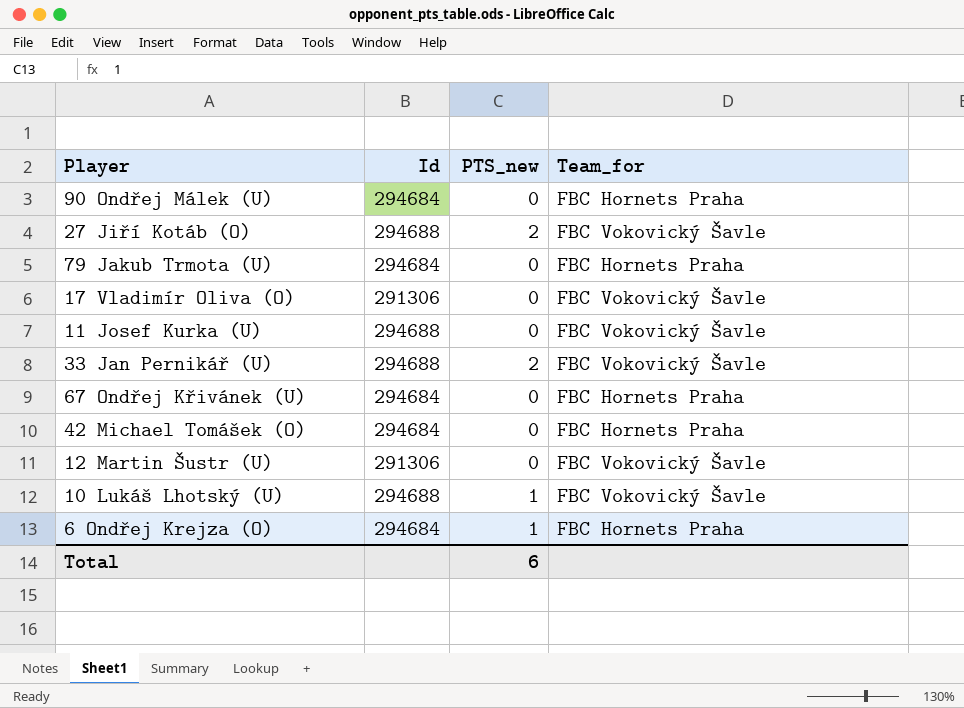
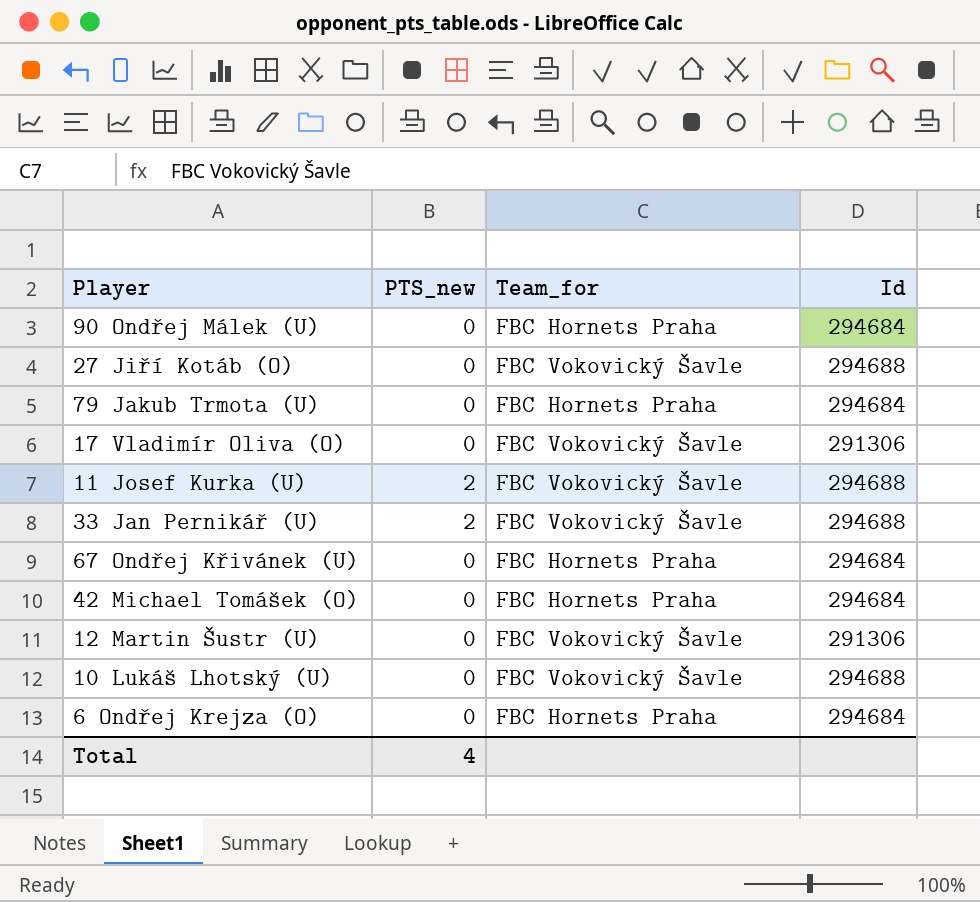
column Id | position: 2 -> 4
27 Jiří Kotáb (O) | PTS_new: 2 -> 0
11 Josef Kurka (U) | PTS_new: 0 -> 2
10 Lukáš Lhotský (U) | PTS_new: 1 -> 0
6 Ondřej Krejza (O) | PTS_new: 1 -> 0
Total | PTS_new: 6 -> 4

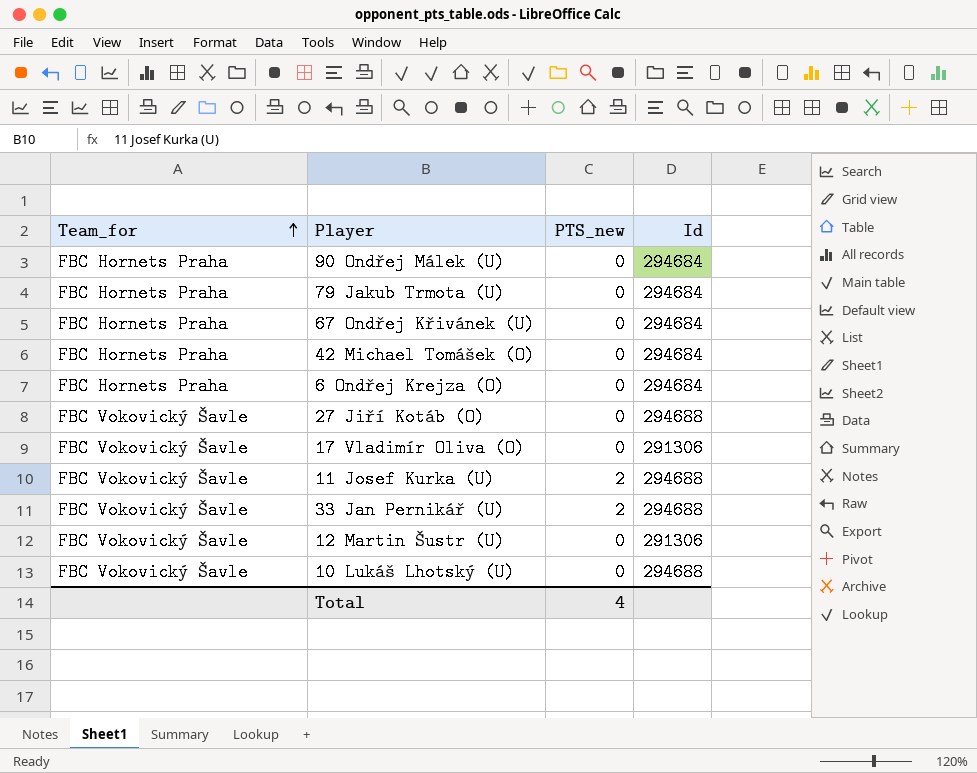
row order: none -> Team_for ascending
column Team_for | position: 3 -> 1

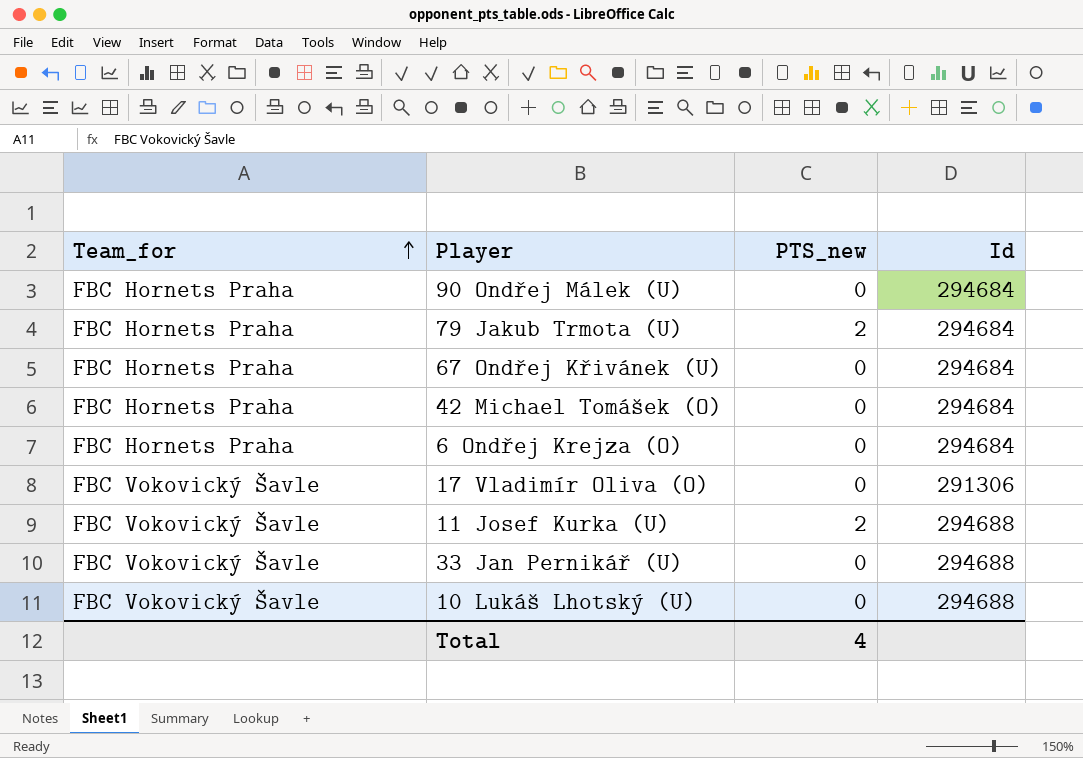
row 27 Jiří Kotáb (O): FBC Vokovický Šavle | 0 | 294688 -> none
row 12 Martin Šustr (U): FBC Vokovický Šavle | 0 | 291306 -> none
79 Jakub Trmota (U) | PTS_new: 0 -> 2
33 Jan Pernikář (U) | PTS_new: 2 -> 0

